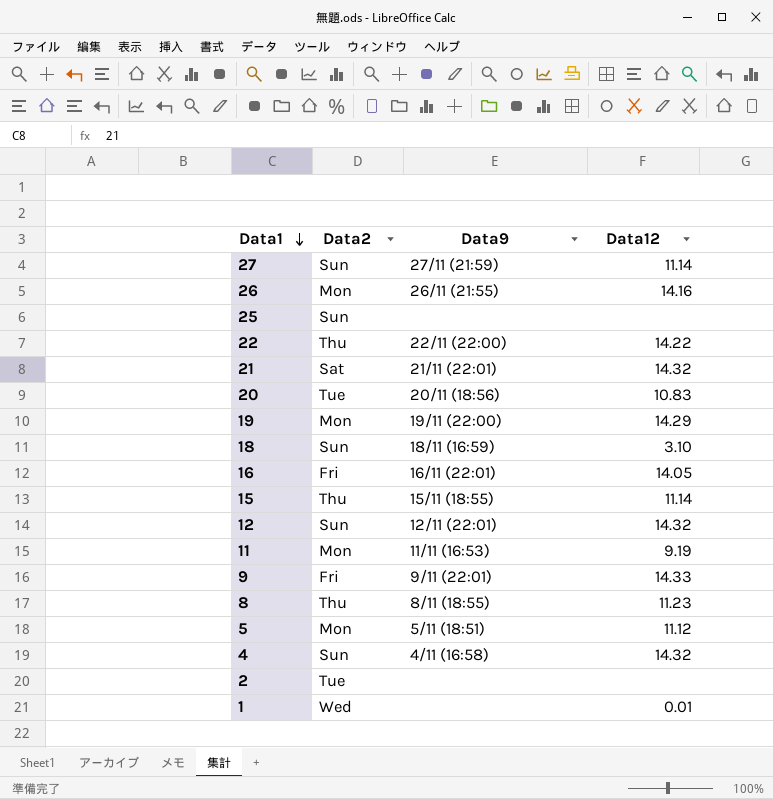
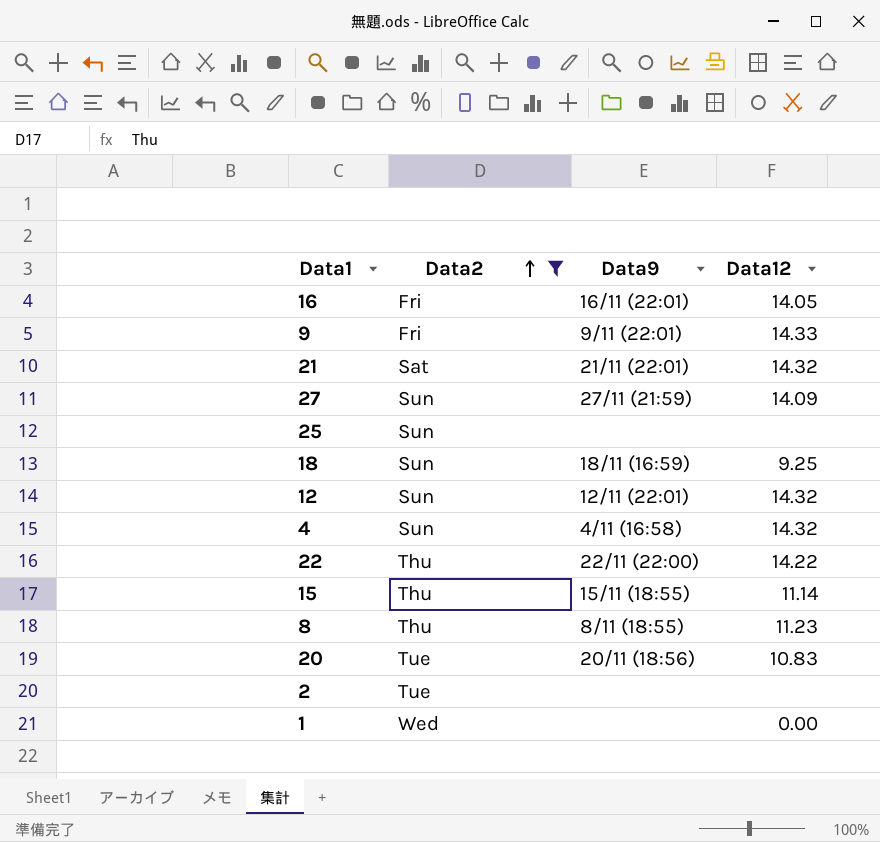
filter: none -> Data2 != Mon
row order: Data1 descending -> Data2 ascending
27 | Data12: 11.14 -> 14.09
18 | Data12: 3.10 -> 9.25
1 | Data12: 0.01 -> 0.00

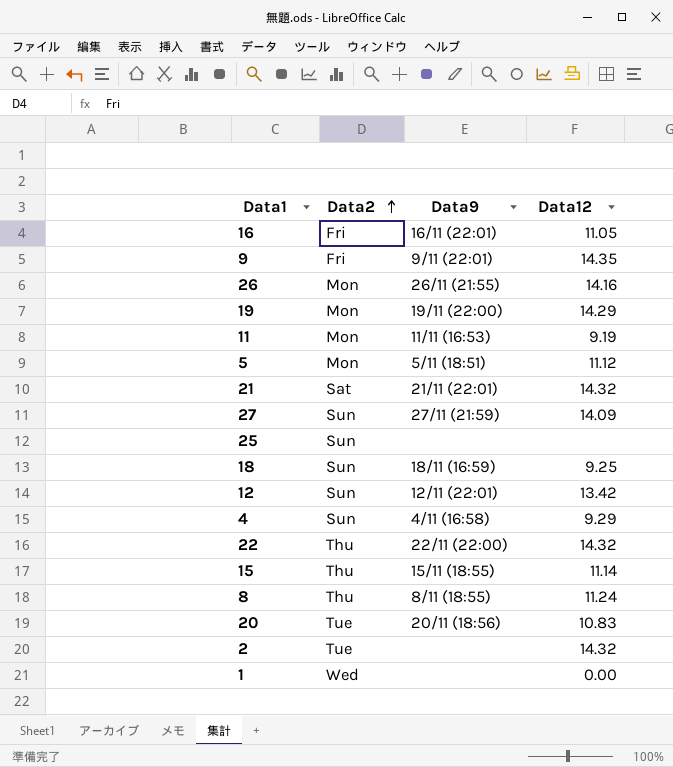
filter: Data2 != Mon -> none
16 | Data12: 14.05 -> 11.05
9 | Data12: 14.33 -> 14.35
12 | Data12: 14.32 -> 13.42
4 | Data12: 14.32 -> 9.29
22 | Data12: 14.22 -> 14.32
8 | Data12: 11.23 -> 11.24
2 | Data12: none -> 14.32

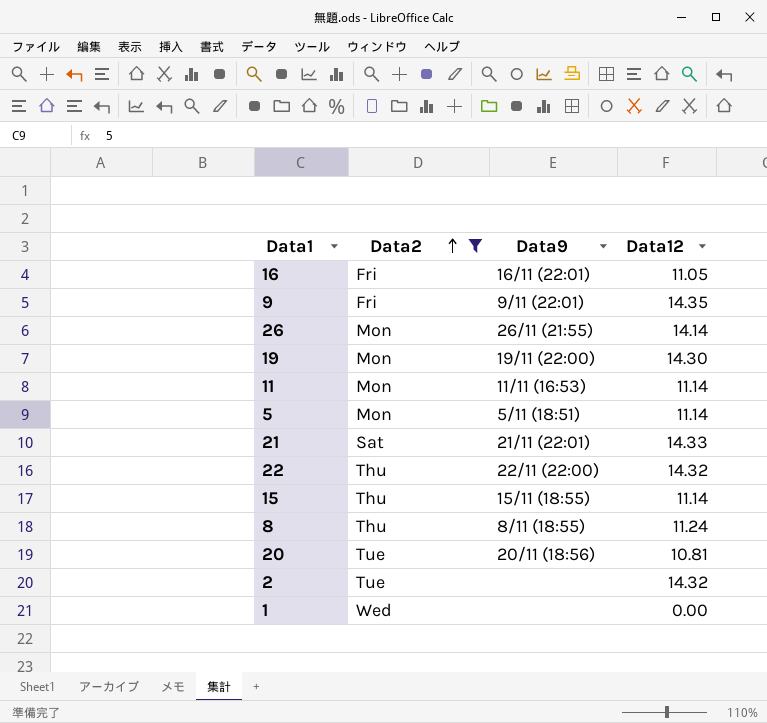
filter: none -> Data2 != Sun
26 | Data12: 14.16 -> 14.14
19 | Data12: 14.29 -> 14.30
11 | Data12: 9.19 -> 11.14
5 | Data12: 11.12 -> 11.14
21 | Data12: 14.32 -> 14.33
20 | Data12: 10.83 -> 10.81

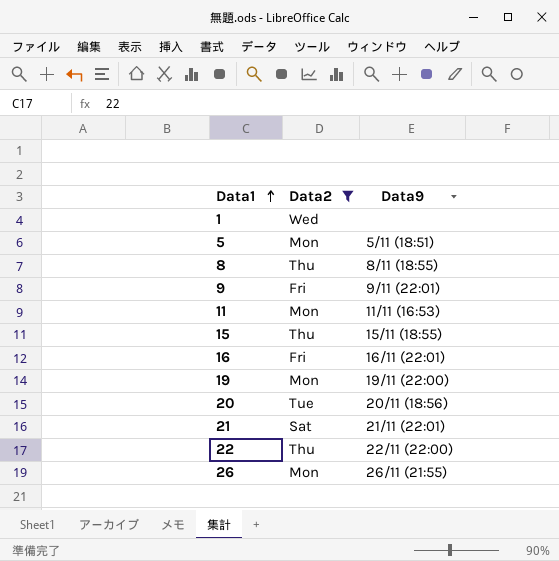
row order: Data2 ascending -> Data1 ascending
column Data12 | position: 4 -> none
row 2: Tue | none | 14.32 -> none

